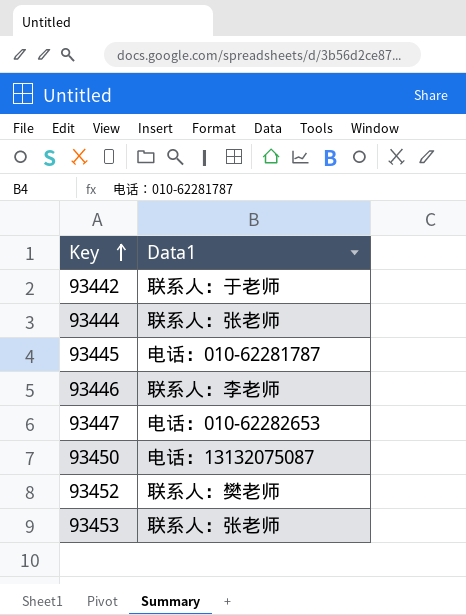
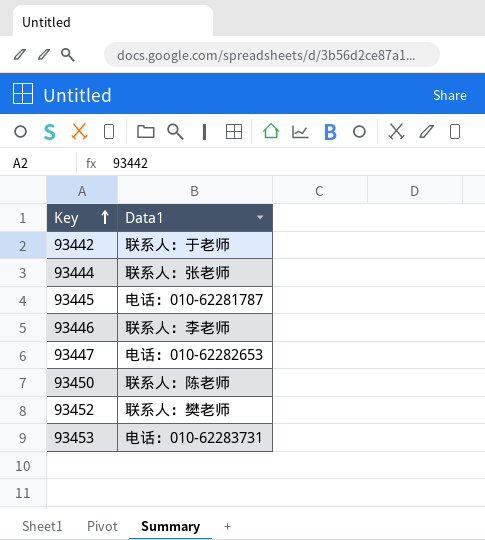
93450 | Data1: 电话：13132075087 -> 联系人：陈老师
93453 | Data1: 联系人：张老师 -> 电话：010-62283731

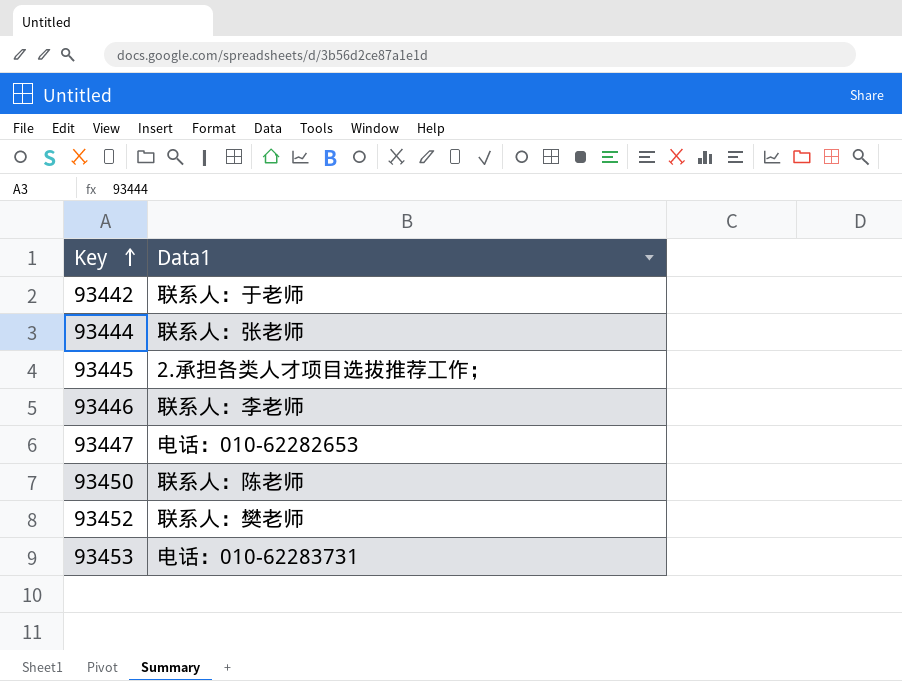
93445 | Data1: 电话：010-62281787 -> 2.承担各类人才项目选拔推荐工作；

